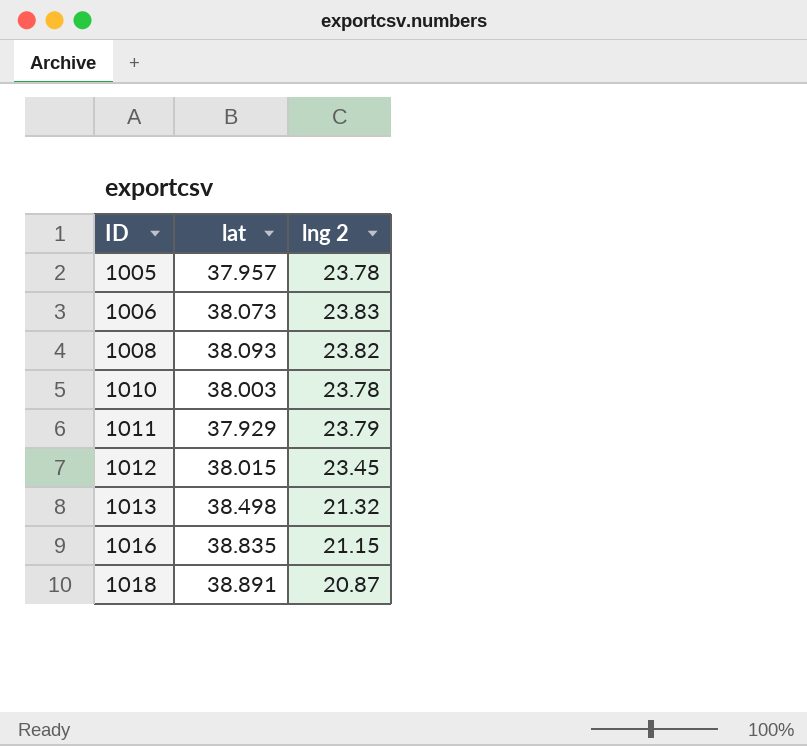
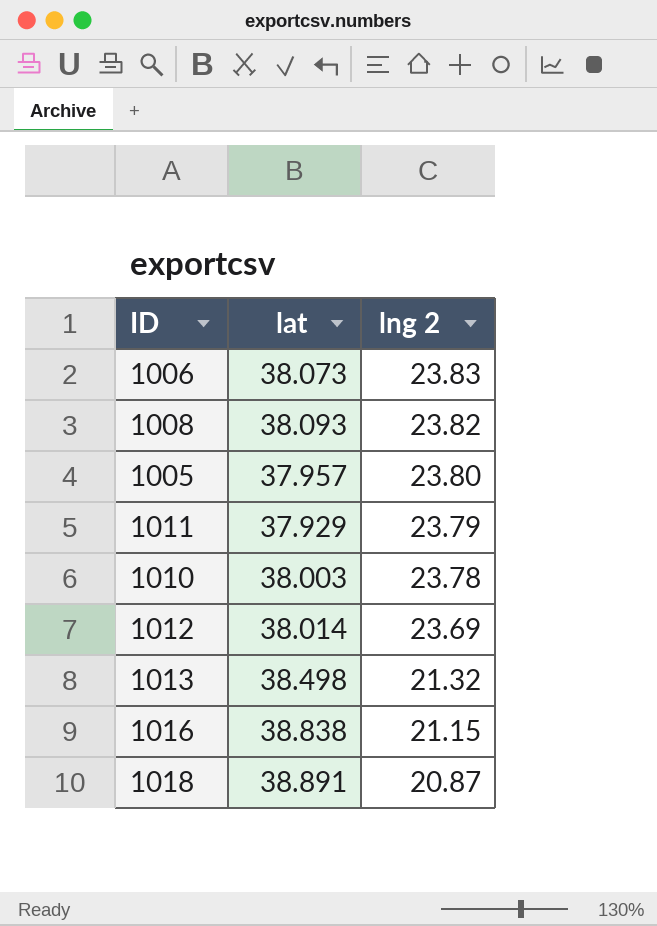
row order: ID ascending -> lng 2 descending
1005 | lng 2: 23.78 -> 23.80
1012 | lat: 38.015 -> 38.014
1012 | lng 2: 23.45 -> 23.69
1016 | lat: 38.835 -> 38.838

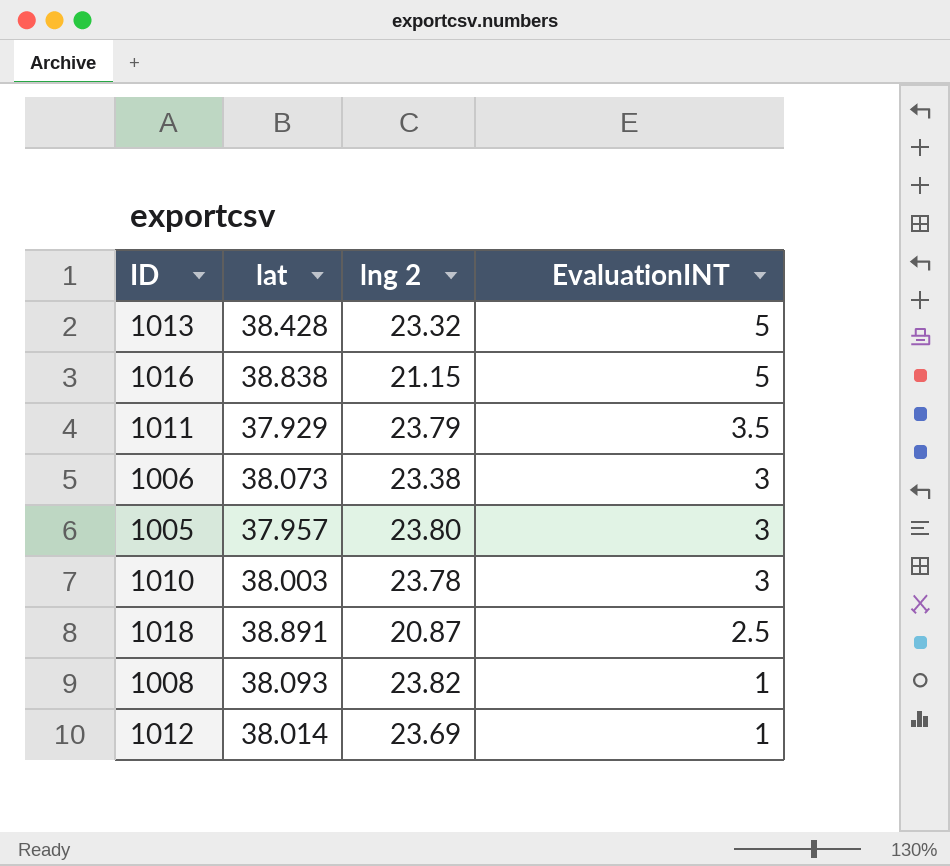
row order: lng 2 descending -> EvaluationINT descending
column EvaluationINT | position: none -> 4
1013 | lat: 38.498 -> 38.428
1013 | lng 2: 21.32 -> 23.32
1006 | lng 2: 23.83 -> 23.38

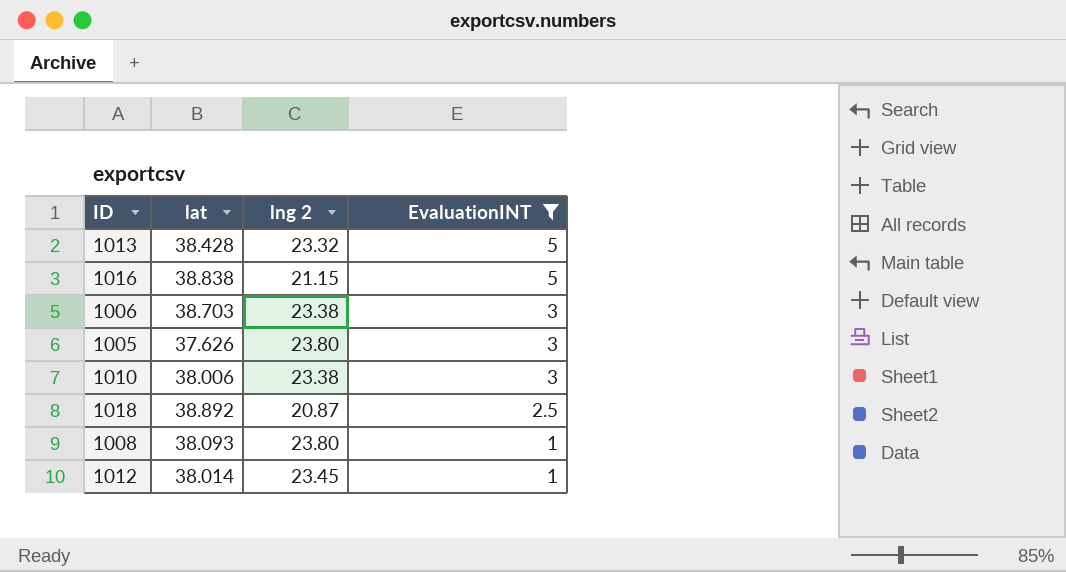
filter: none -> EvaluationINT != 3.5
1006 | lat: 38.073 -> 38.703
1005 | lat: 37.957 -> 37.626
1010 | lat: 38.003 -> 38.006
1010 | lng 2: 23.78 -> 23.38
1018 | lat: 38.891 -> 38.892
1008 | lng 2: 23.82 -> 23.80
1012 | lng 2: 23.69 -> 23.45

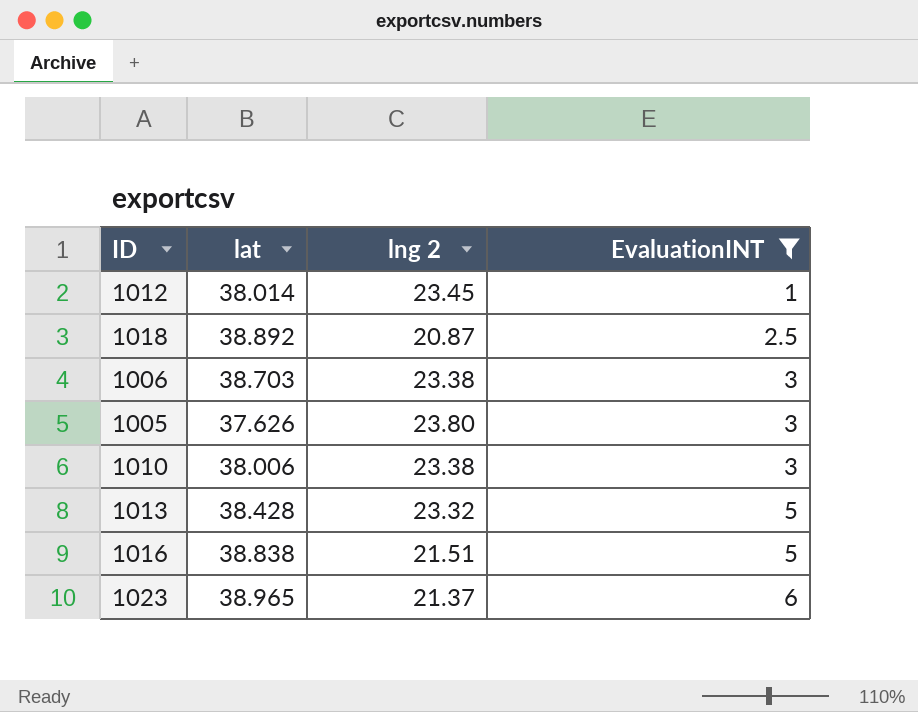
row order: EvaluationINT descending -> EvaluationINT ascending
row 1008: 38.093 | 23.80 | 1 -> none
1016 | lng 2: 21.15 -> 21.51
row 1023: none -> 38.965 | 21.37 | 6

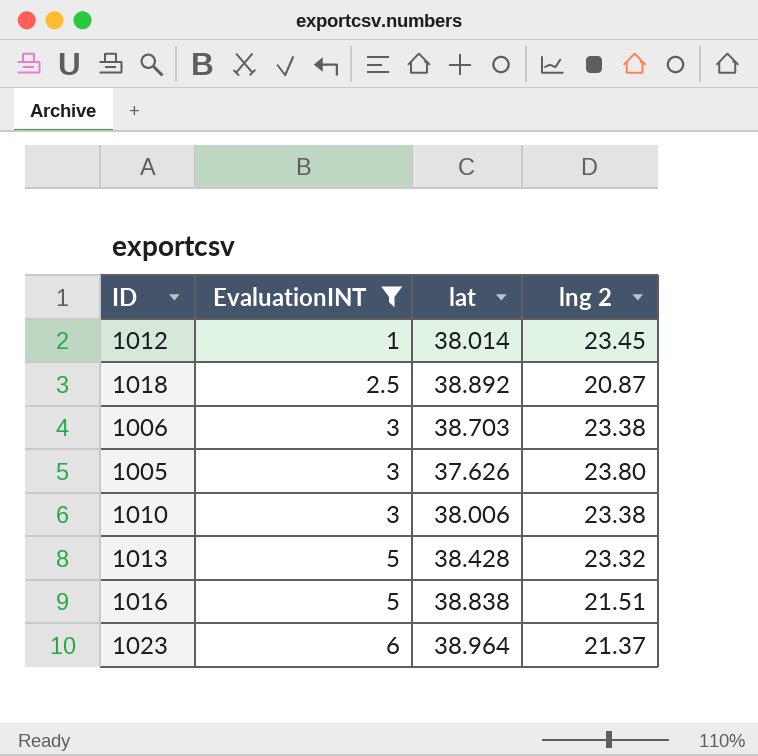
column EvaluationINT | position: 4 -> 2
1023 | lat: 38.965 -> 38.964

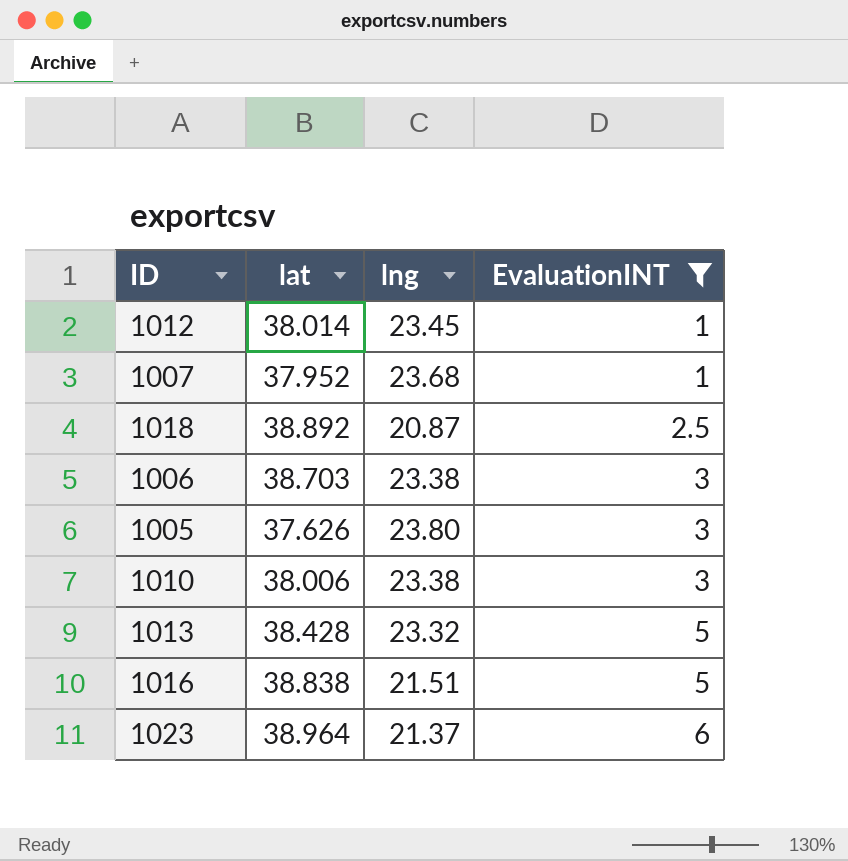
column name: lng 2 -> lng
column EvaluationINT | position: 2 -> 4
row 1007: none -> 37.952 | 23.68 | 1

